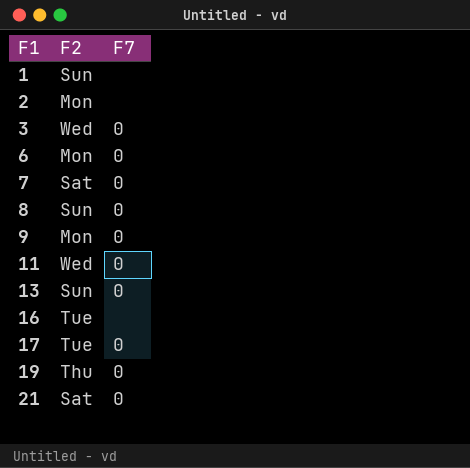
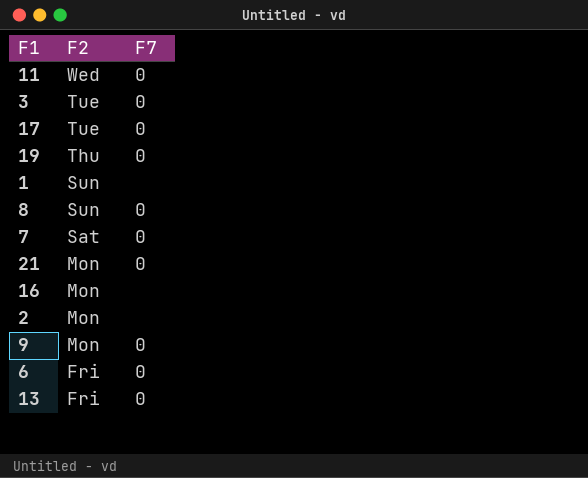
row order: F1 ascending -> F2 descending
3 | F2: Wed -> Tue
21 | F2: Sat -> Mon
16 | F2: Tue -> Mon
6 | F2: Mon -> Fri
13 | F2: Sun -> Fri

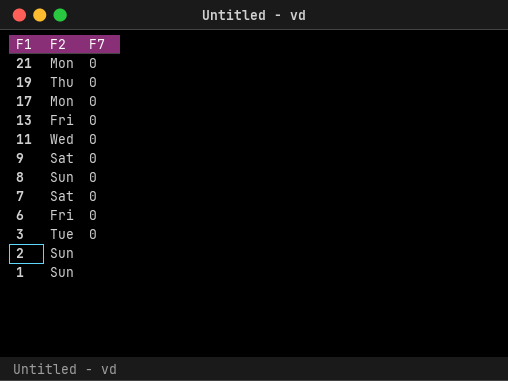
row order: F2 descending -> F1 descending
row 16: Mon | none -> none
17 | F2: Tue -> Mon
9 | F2: Mon -> Sat
2 | F2: Mon -> Sun

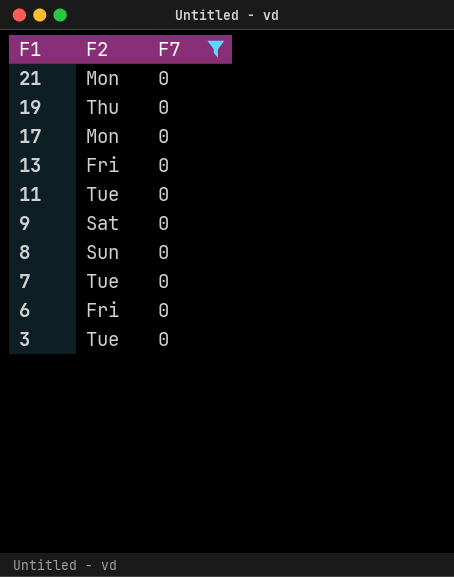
filter: none -> F7 = 0
11 | F2: Wed -> Tue
7 | F2: Sat -> Tue

